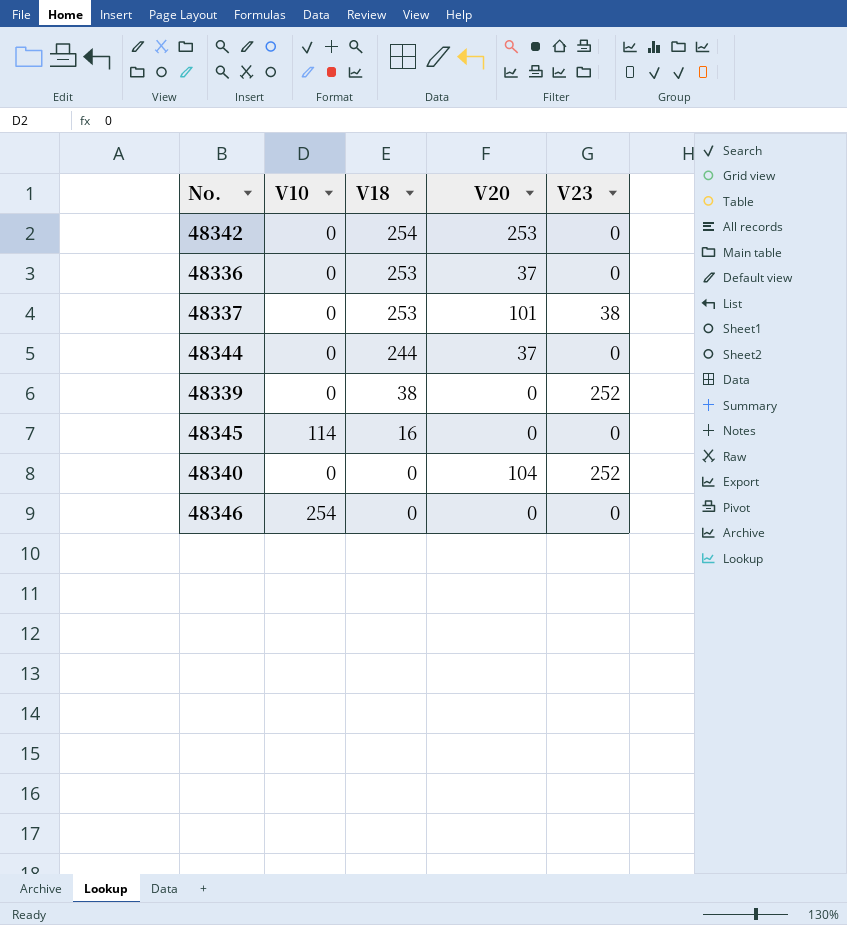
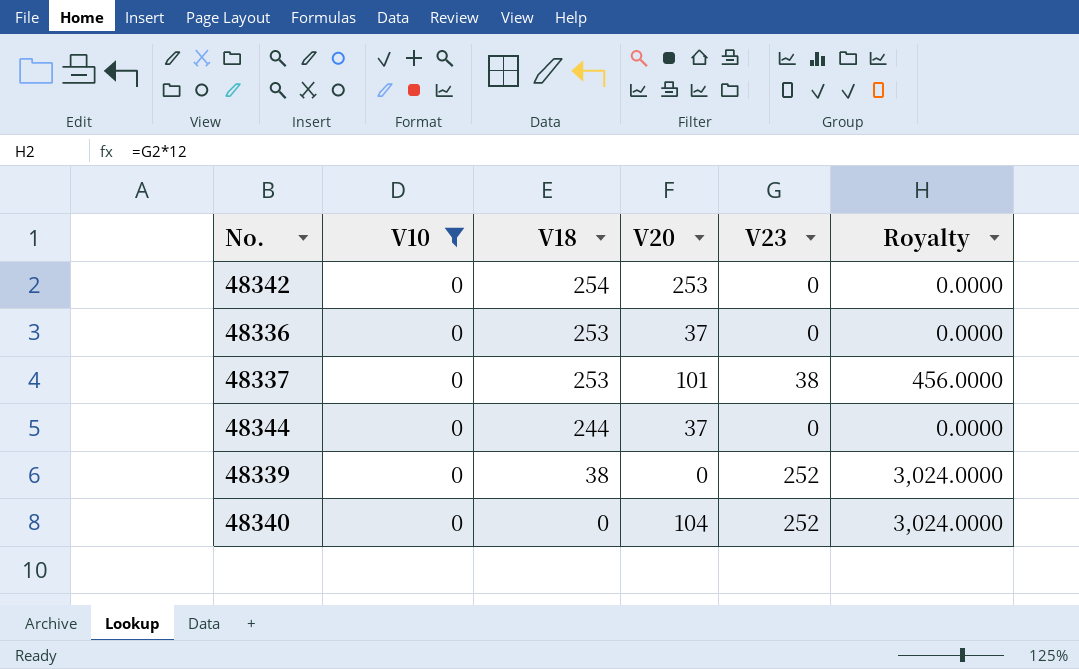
filter: none -> V10 = 0
column Royalty | formula: none -> [V23] * 12

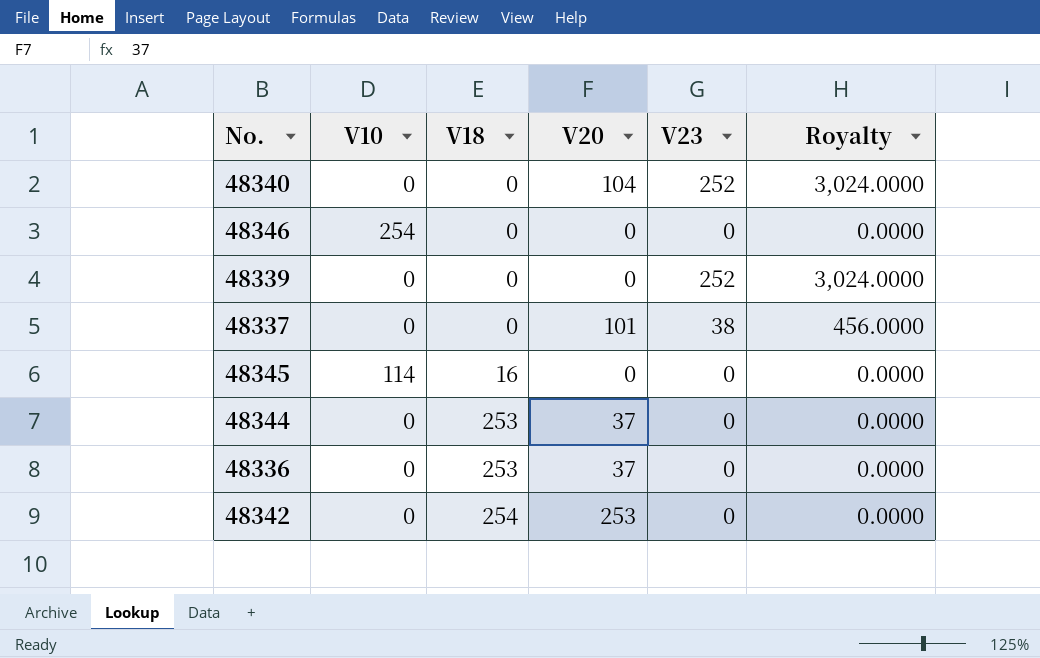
filter: V10 = 0 -> none
row order: V18 descending -> V18 ascending
48339 | V18: 38 -> 0
48337 | V18: 253 -> 0
48344 | V18: 244 -> 253

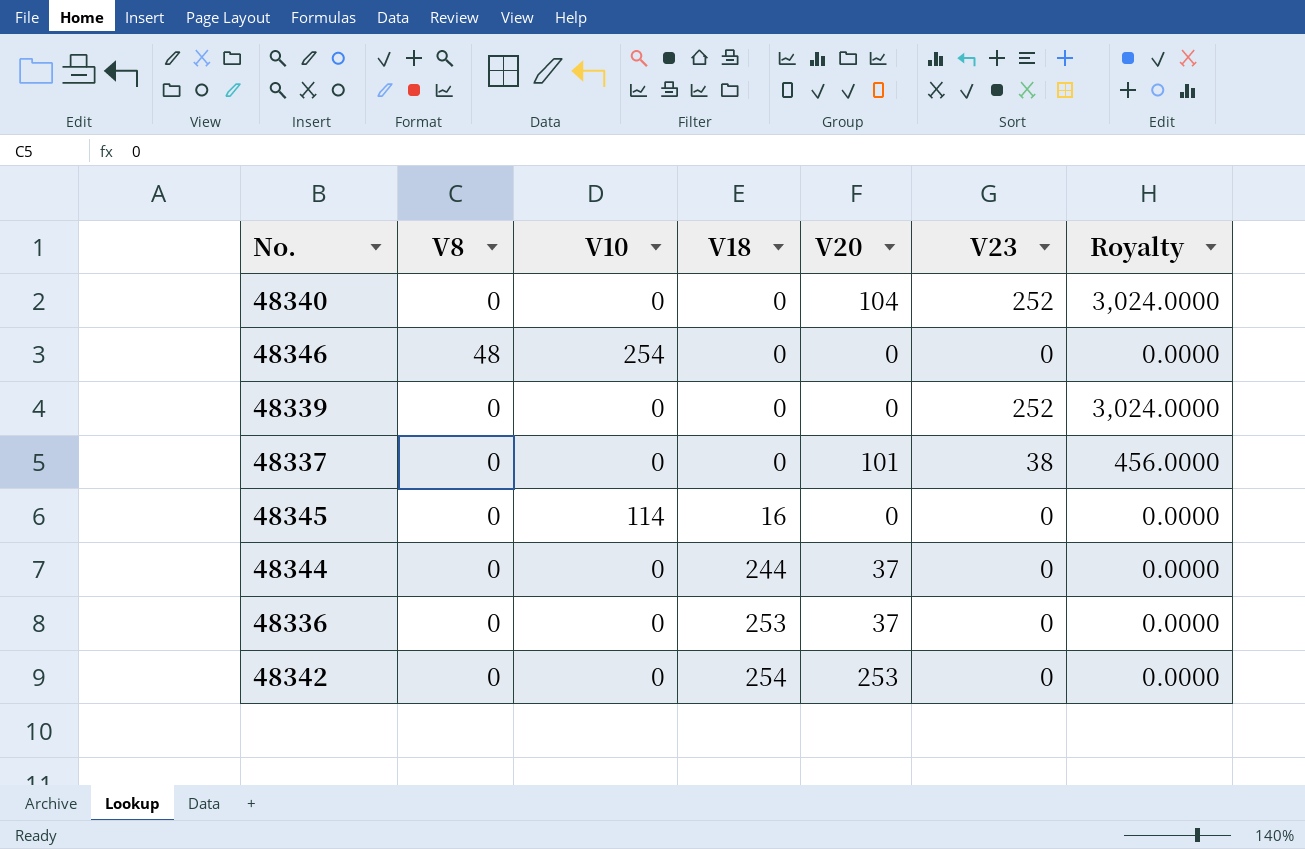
column V8 | position: none -> 2
48344 | V18: 253 -> 244

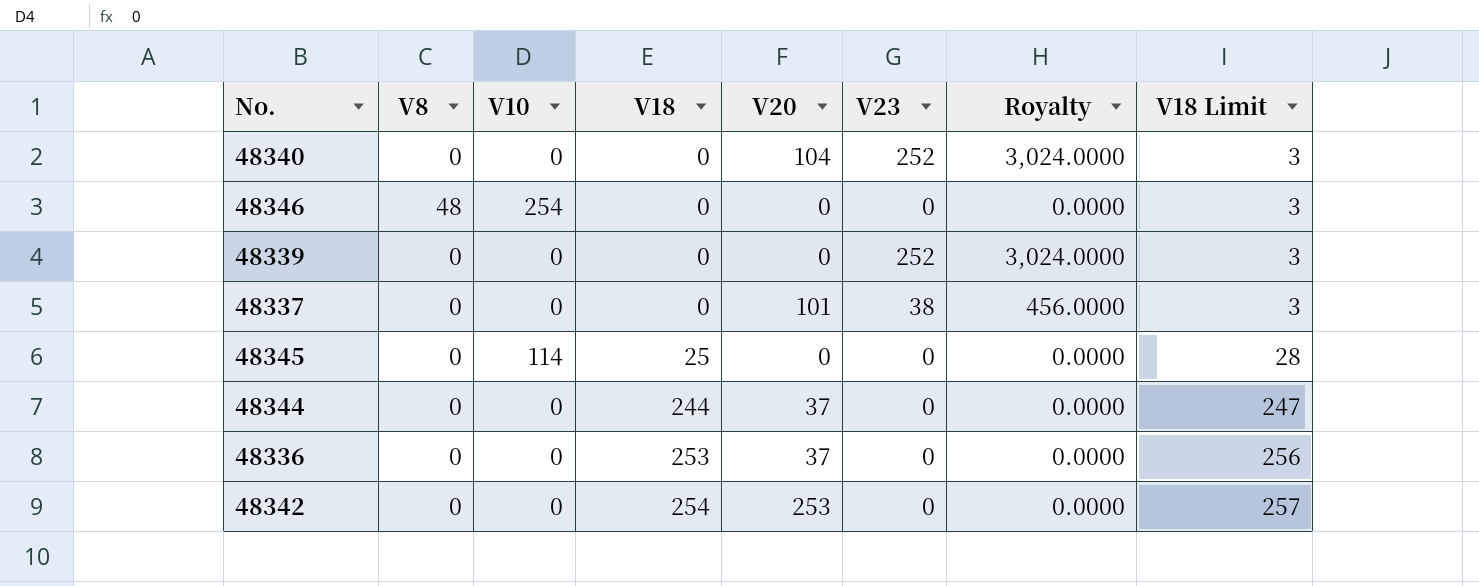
column V18 Limit | formula: none -> [V18] + 3
48345 | V18: 16 -> 25

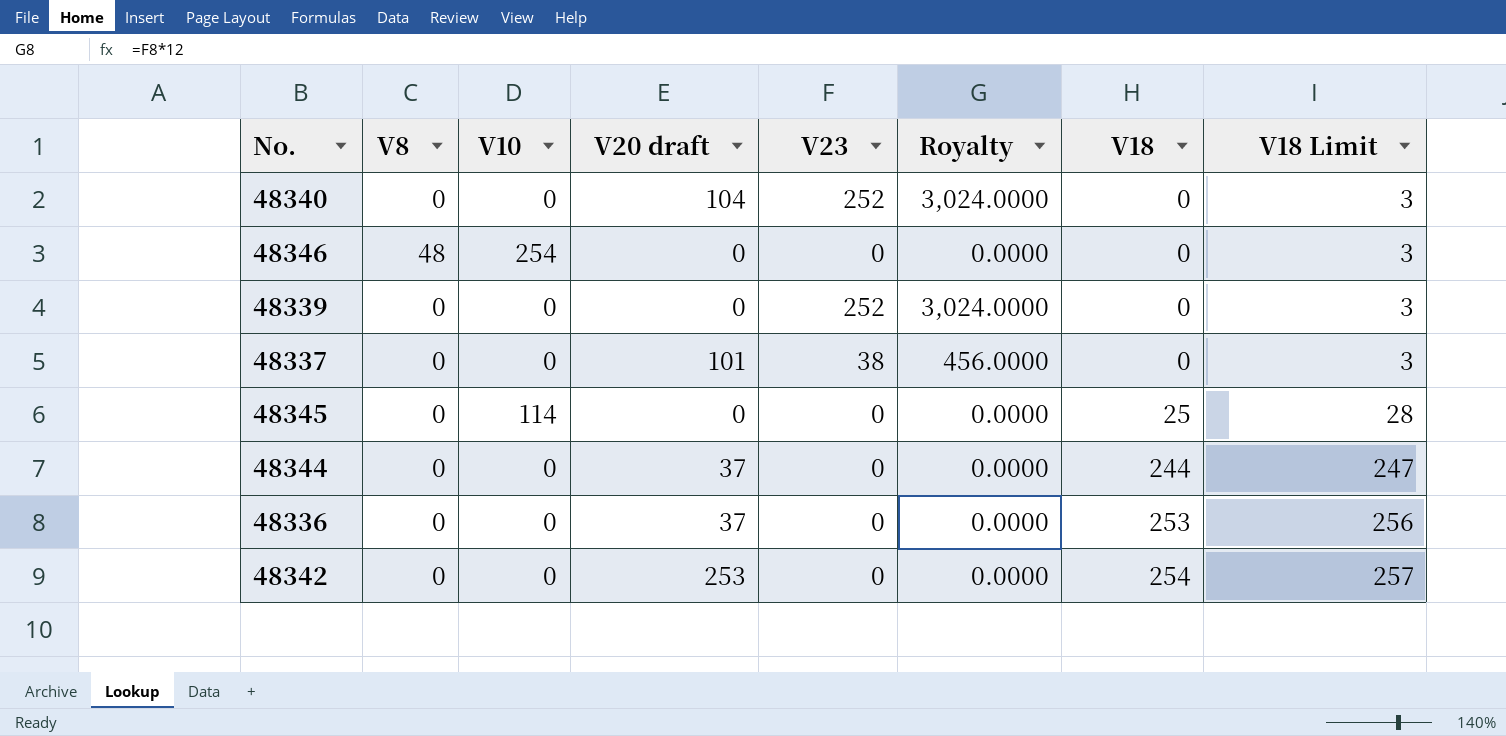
column name: V20 -> V20 draft
column V18 | position: 4 -> 7

